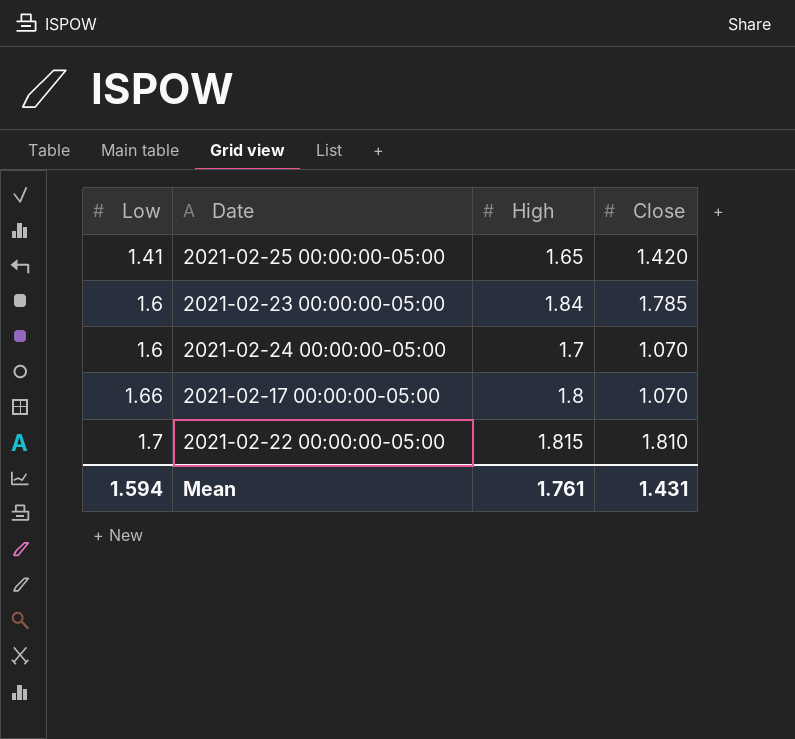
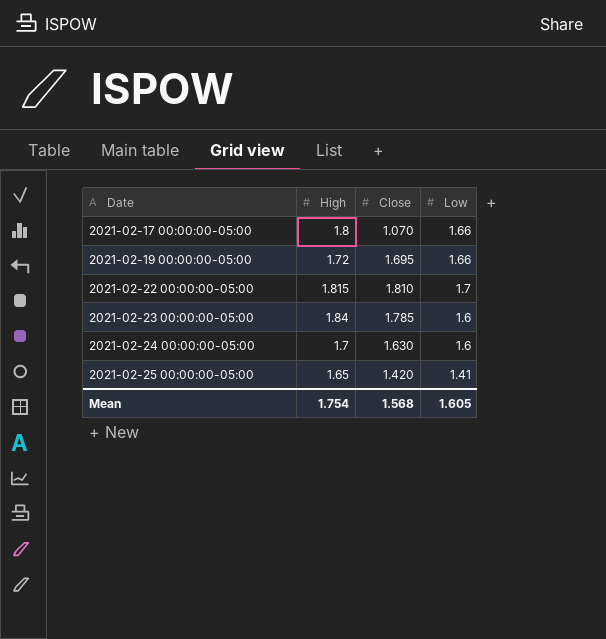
row order: Low ascending -> Date ascending
column Low | position: 1 -> 4
row 2021-02-19 00:00:00-05:00: none -> 1.72 | 1.695 | 1.66
2021-02-24 00:00:00-05:00 | Close: 1.070 -> 1.630
Mean | High: 1.761 -> 1.754
Mean | Close: 1.431 -> 1.568
Mean | Low: 1.594 -> 1.605

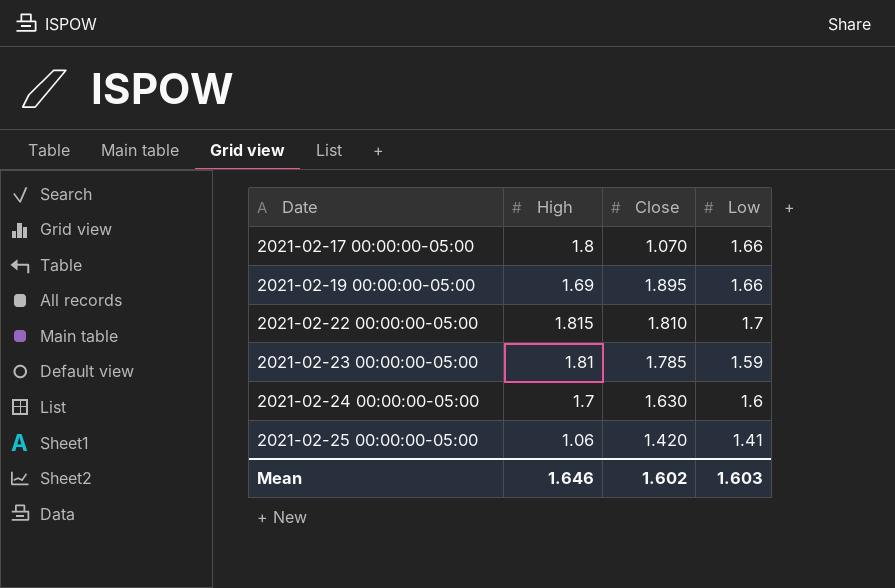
2021-02-19 00:00:00-05:00 | High: 1.72 -> 1.69
2021-02-19 00:00:00-05:00 | Close: 1.695 -> 1.895
2021-02-23 00:00:00-05:00 | High: 1.84 -> 1.81
2021-02-23 00:00:00-05:00 | Low: 1.6 -> 1.59
2021-02-25 00:00:00-05:00 | High: 1.65 -> 1.06
Mean | High: 1.754 -> 1.646
Mean | Close: 1.568 -> 1.602
Mean | Low: 1.605 -> 1.603

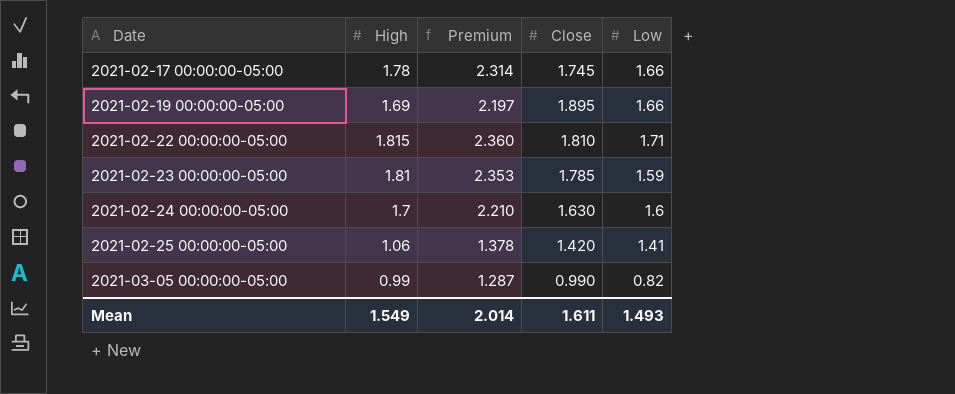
column Premium | formula: none -> [High] * 1.3
2021-02-17 00:00:00-05:00 | High: 1.8 -> 1.78
2021-02-17 00:00:00-05:00 | Close: 1.070 -> 1.745
2021-02-22 00:00:00-05:00 | Low: 1.7 -> 1.71
row 2021-03-05 00:00:00-05:00: none -> 0.99 | 1.287 | 0.990 | 0.82
Mean | High: 1.646 -> 1.549
Mean | Close: 1.602 -> 1.611
Mean | Low: 1.603 -> 1.493

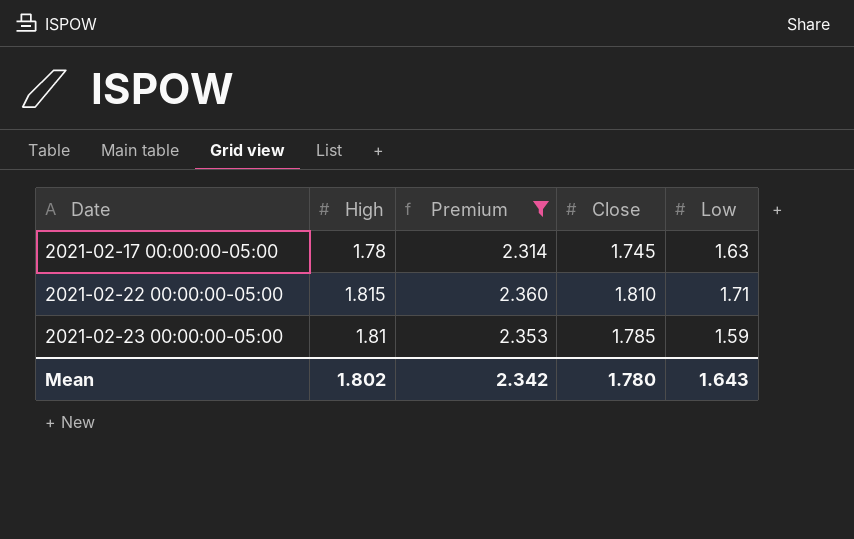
filter: none -> Premium >= 2.314
2021-02-17 00:00:00-05:00 | Low: 1.66 -> 1.63
Mean | High: 1.549 -> 1.802
Mean | Premium: 2.014 -> 2.342
Mean | Close: 1.611 -> 1.780
Mean | Low: 1.493 -> 1.643

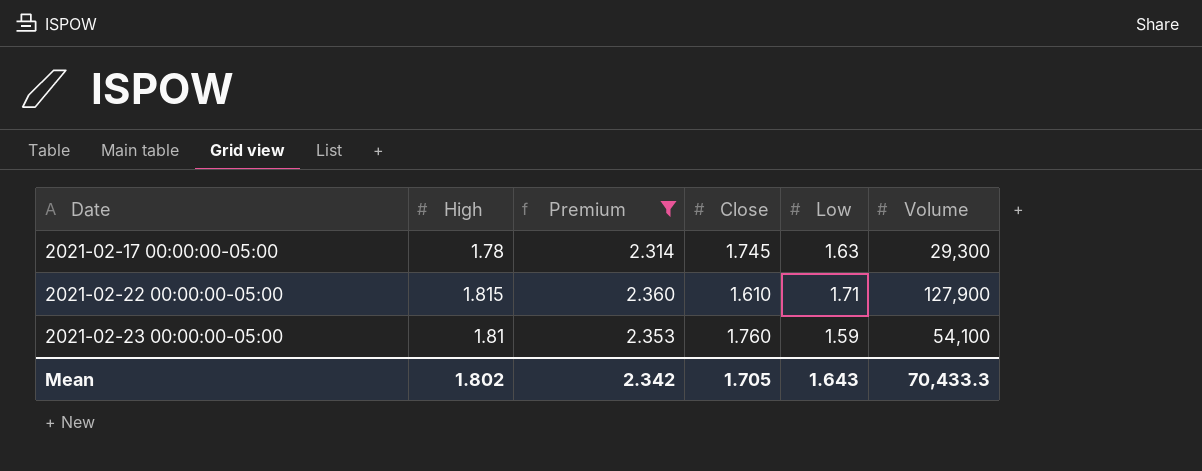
column Volume | position: none -> 6
2021-02-22 00:00:00-05:00 | Close: 1.810 -> 1.610
2021-02-23 00:00:00-05:00 | Close: 1.785 -> 1.760
Mean | Close: 1.780 -> 1.705

